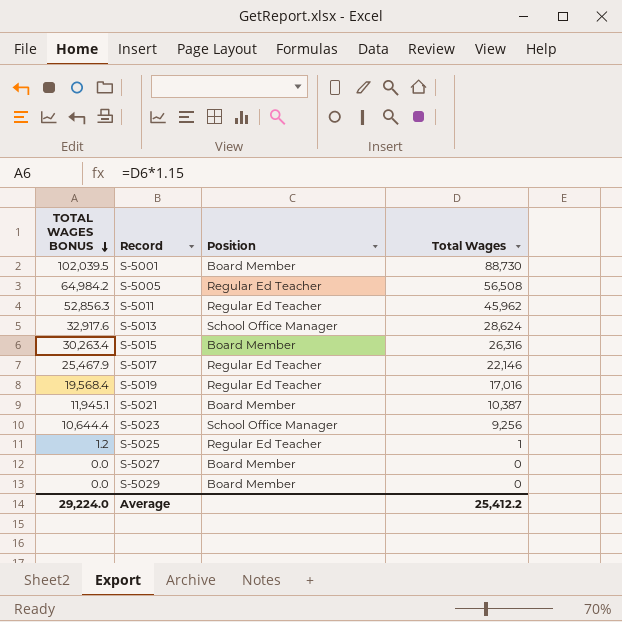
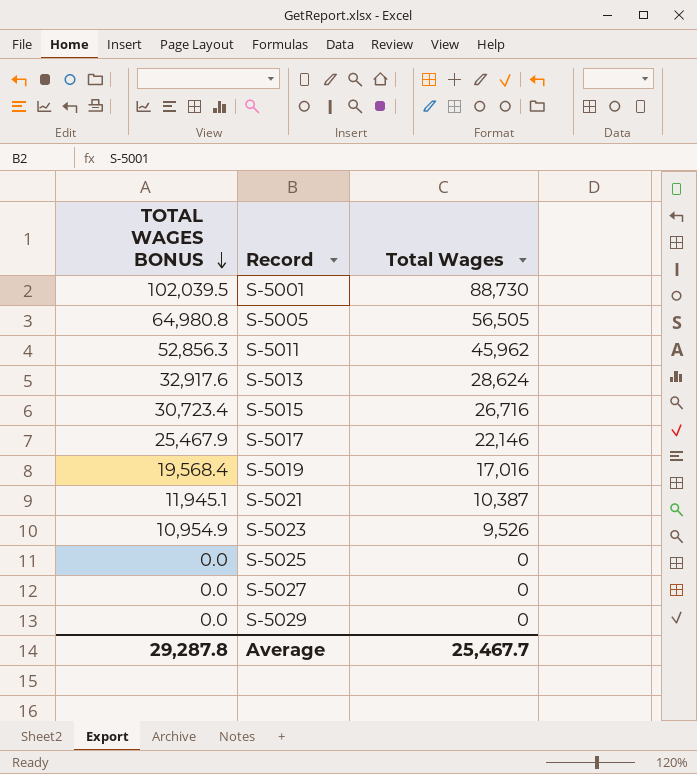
column Position | position: 3 -> none
S-5005 | TOTAL WAGES BONUS: 64,984.2 -> 64,980.8
S-5005 | Total Wages: 56,508 -> 56,505
S-5015 | TOTAL WAGES BONUS: 30,263.4 -> 30,723.4
S-5015 | Total Wages: 26,316 -> 26,716
S-5023 | TOTAL WAGES BONUS: 10,644.4 -> 10,954.9
S-5023 | Total Wages: 9,256 -> 9,526
S-5025 | TOTAL WAGES BONUS: 1.2 -> 0.0
S-5025 | Total Wages: 1 -> 0
Average | TOTAL WAGES BONUS: 29,224.0 -> 29,287.8
Average | Total Wages: 25,412.2 -> 25,467.7

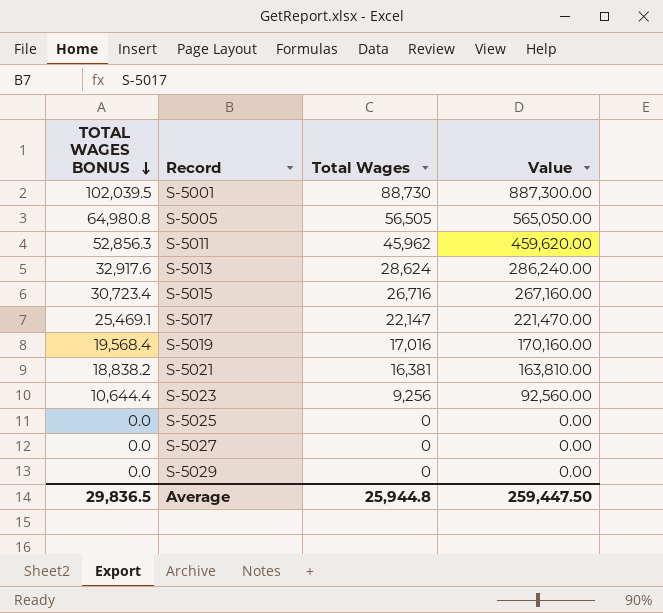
column Value | formula: none -> [Total Wages] * 10
S-5017 | TOTAL WAGES BONUS: 25,467.9 -> 25,469.1
S-5017 | Total Wages: 22,146 -> 22,147
S-5021 | TOTAL WAGES BONUS: 11,945.1 -> 18,838.2
S-5021 | Total Wages: 10,387 -> 16,381
S-5023 | TOTAL WAGES BONUS: 10,954.9 -> 10,644.4
S-5023 | Total Wages: 9,526 -> 9,256
Average | TOTAL WAGES BONUS: 29,287.8 -> 29,836.5
Average | Total Wages: 25,467.7 -> 25,944.8

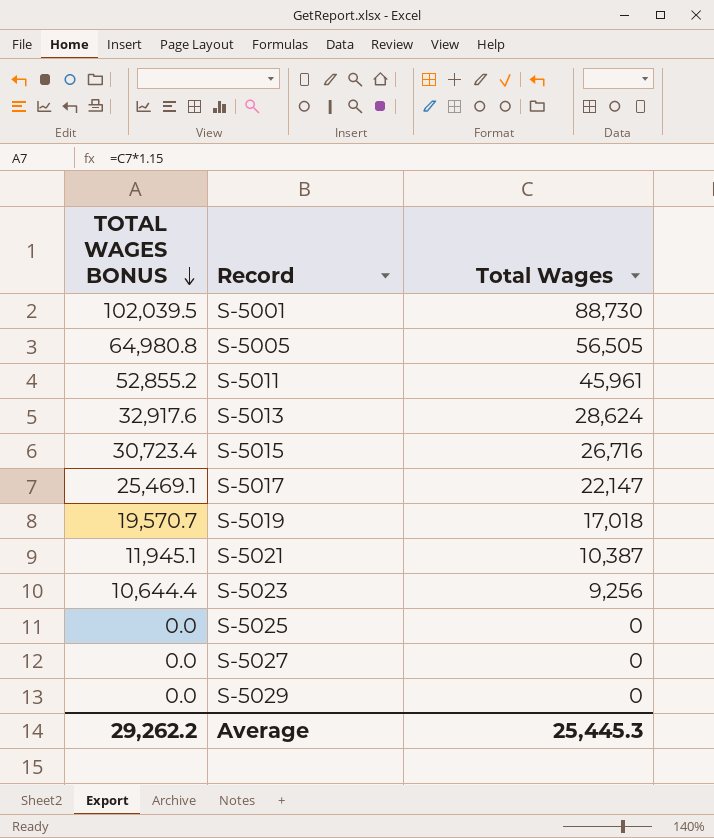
column Value | formula: [Total Wages] * 10 -> none
S-5011 | TOTAL WAGES BONUS: 52,856.3 -> 52,855.2
S-5011 | Total Wages: 45,962 -> 45,961
S-5019 | TOTAL WAGES BONUS: 19,568.4 -> 19,570.7
S-5019 | Total Wages: 17,016 -> 17,018
S-5021 | TOTAL WAGES BONUS: 18,838.2 -> 11,945.1
S-5021 | Total Wages: 16,381 -> 10,387
Average | TOTAL WAGES BONUS: 29,836.5 -> 29,262.2
Average | Total Wages: 25,944.8 -> 25,445.3

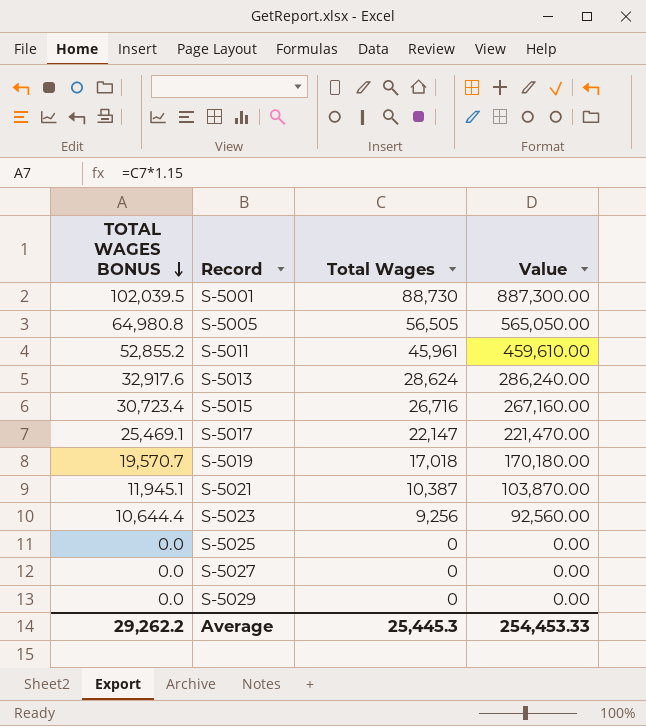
column Value | formula: none -> [Total Wages] * 10

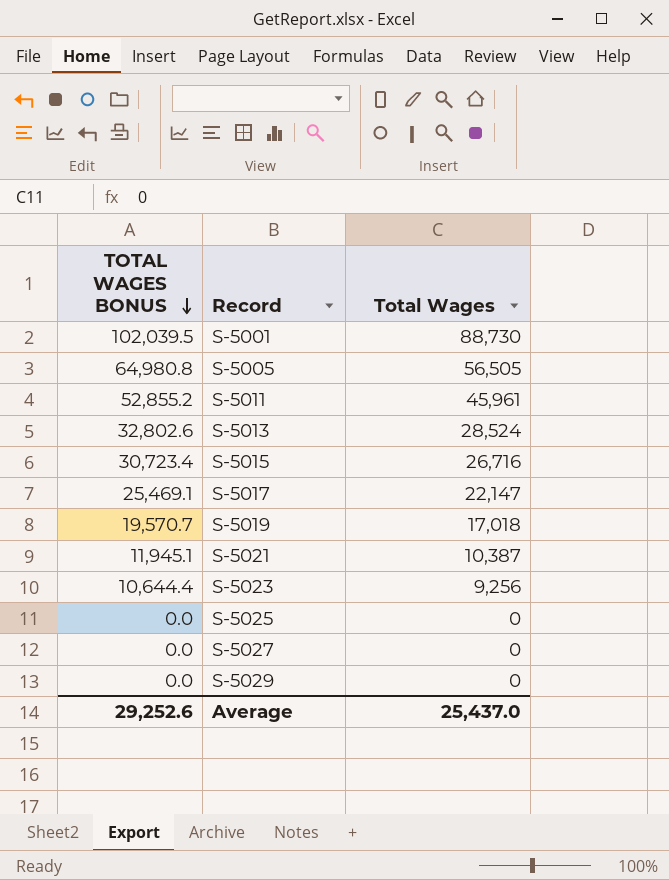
column Value | formula: [Total Wages] * 10 -> none
S-5013 | TOTAL WAGES BONUS: 32,917.6 -> 32,802.6
S-5013 | Total Wages: 28,624 -> 28,524
Average | TOTAL WAGES BONUS: 29,262.2 -> 29,252.6
Average | Total Wages: 25,445.3 -> 25,437.0

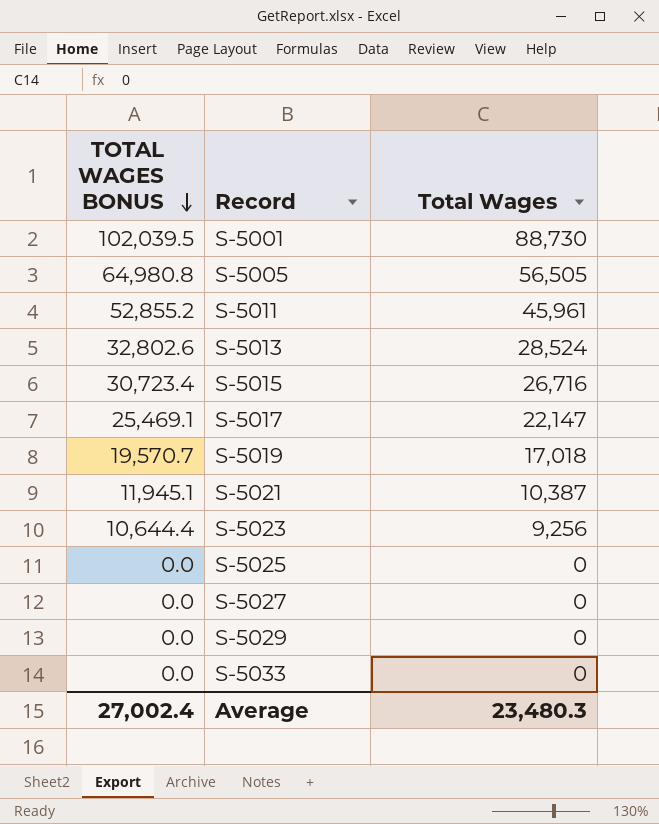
row S-5033: none -> 0.0 | 0
Average | TOTAL WAGES BONUS: 29,252.6 -> 27,002.4
Average | Total Wages: 25,437.0 -> 23,480.3

